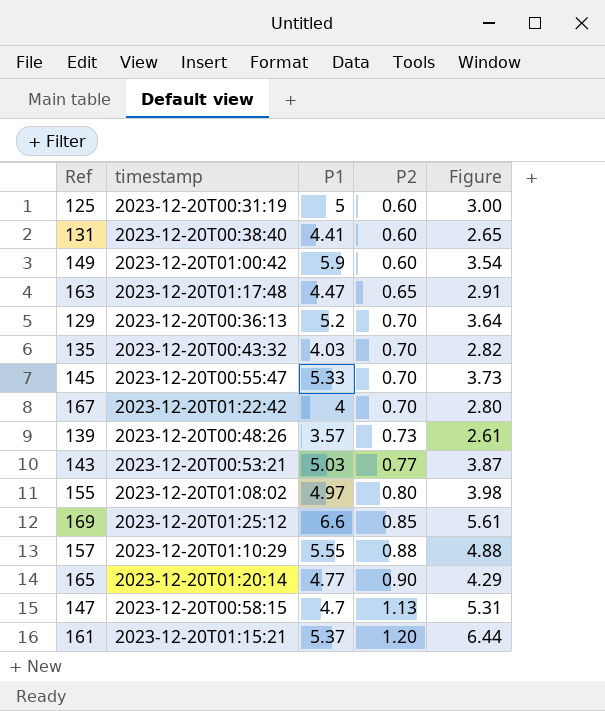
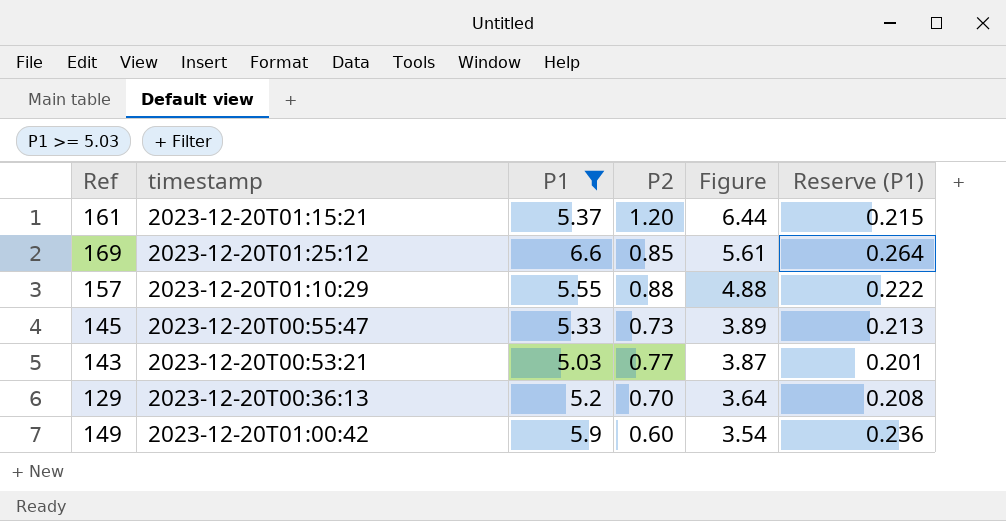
filter: none -> P1 >= 5.03
row order: P2 ascending -> Figure descending
column Reserve (P1) | formula: none -> [P1] * 0.04
145 | P2: 0.70 -> 0.73
145 | Figure: 3.73 -> 3.89

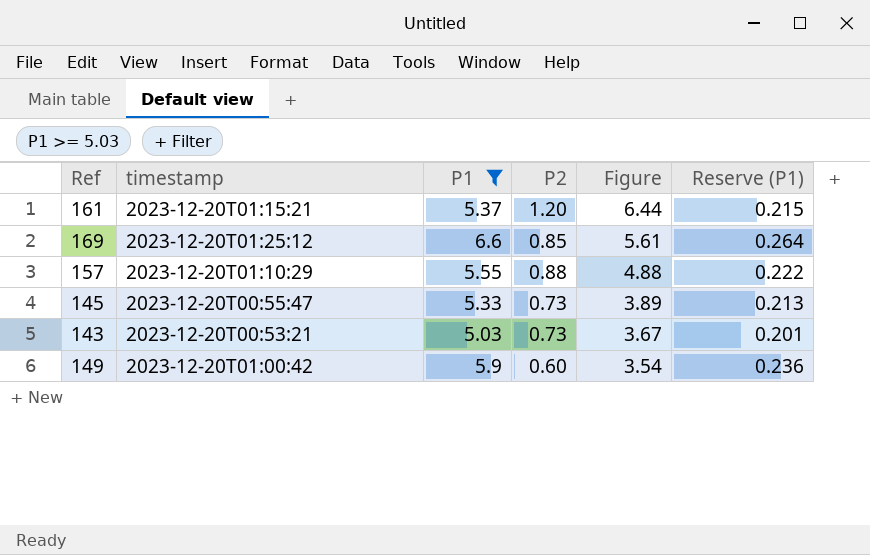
row 129: 2023-12-20T00:36:13 | 5.2 | 0.70 | 3.64 | 0.208 -> none
143 | P2: 0.77 -> 0.73
143 | Figure: 3.87 -> 3.67

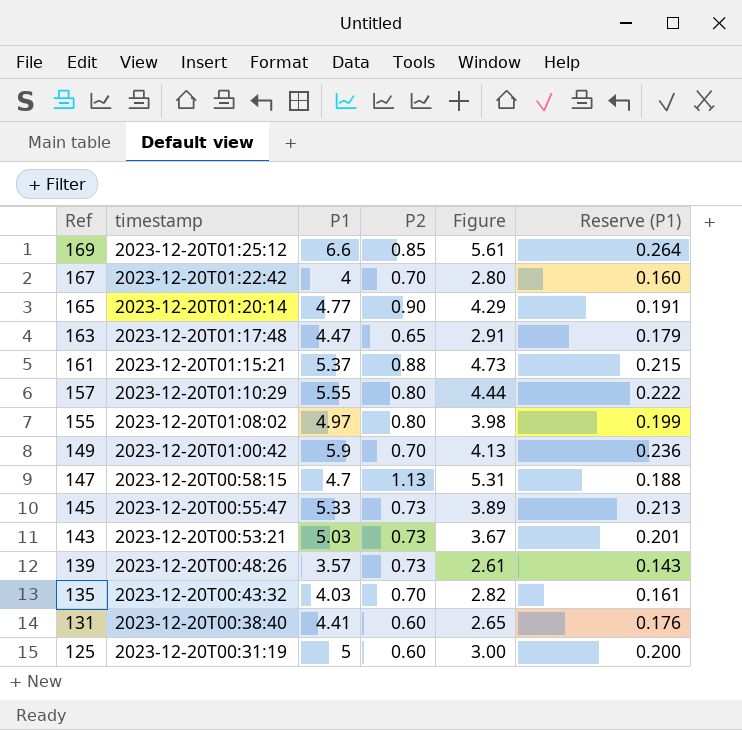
filter: P1 >= 5.03 -> none
row order: Figure descending -> Ref descending
161 | P2: 1.20 -> 0.88
161 | Figure: 6.44 -> 4.73
157 | P2: 0.88 -> 0.80
157 | Figure: 4.88 -> 4.44
149 | P2: 0.60 -> 0.70
149 | Figure: 3.54 -> 4.13

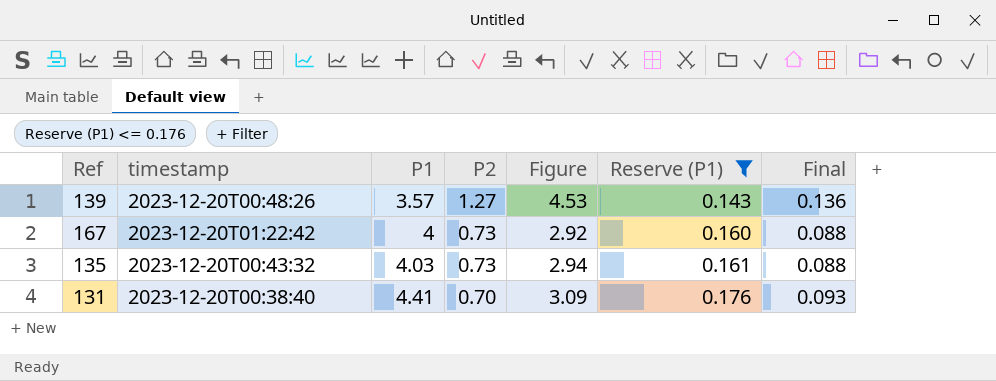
filter: none -> Reserve (P1) <= 0.176
row order: Ref descending -> P1 ascending
column Final | formula: none -> [Figure] * 0.03
139 | P2: 0.73 -> 1.27
139 | Figure: 2.61 -> 4.53
167 | P2: 0.70 -> 0.73
167 | Figure: 2.80 -> 2.92
135 | P2: 0.70 -> 0.73
135 | Figure: 2.82 -> 2.94
131 | P2: 0.60 -> 0.70
131 | Figure: 2.65 -> 3.09

